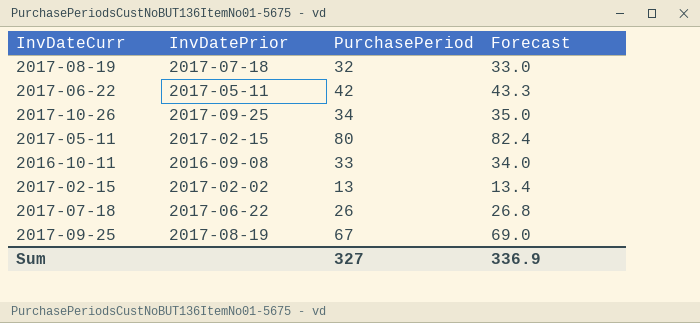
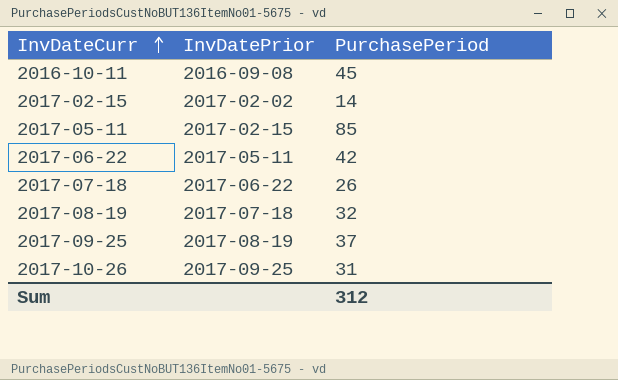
row order: none -> InvDateCurr ascending
column Forecast | formula: [PurchasePeriod] * 1.03 -> none
2016-10-11 | PurchasePeriod: 33 -> 45
2017-02-15 | PurchasePeriod: 13 -> 14
2017-05-11 | PurchasePeriod: 80 -> 85
2017-09-25 | PurchasePeriod: 67 -> 37
2017-10-26 | PurchasePeriod: 34 -> 31
Sum | PurchasePeriod: 327 -> 312

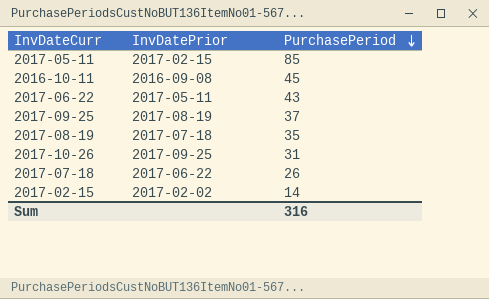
row order: InvDateCurr ascending -> PurchasePeriod descending
2017-06-22 | PurchasePeriod: 42 -> 43
2017-08-19 | PurchasePeriod: 32 -> 35
Sum | PurchasePeriod: 312 -> 316

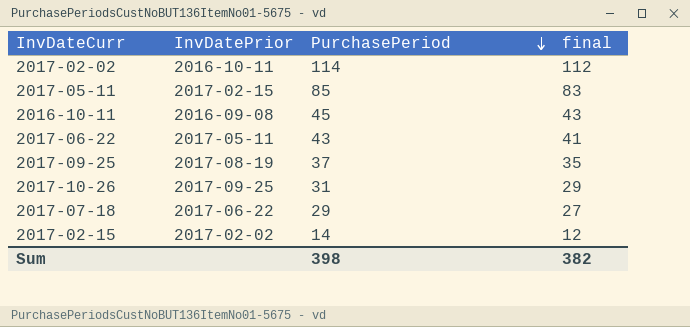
column final | formula: none -> [PurchasePeriod] - 2
row 2017-08-19: 2017-07-18 | 35 -> none
row 2017-02-02: none -> 2016-10-11 | 114 | 112
2017-07-18 | PurchasePeriod: 26 -> 29
Sum | PurchasePeriod: 316 -> 398

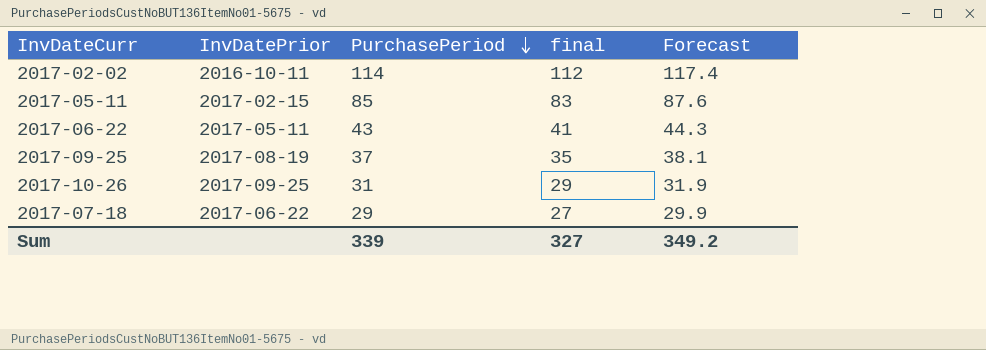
column Forecast | formula: none -> [PurchasePeriod] * 1.03
row 2016-10-11: 2016-09-08 | 45 | 43 -> none
row 2017-02-15: 2017-02-02 | 14 | 12 -> none
Sum | PurchasePeriod: 398 -> 339
Sum | final: 382 -> 327

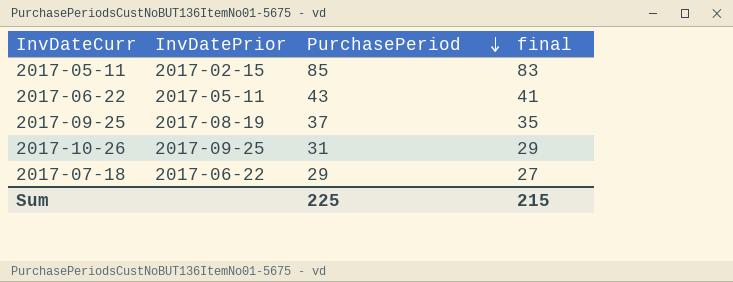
column Forecast | formula: [PurchasePeriod] * 1.03 -> none
row 2017-02-02: 2016-10-11 | 114 | 112 | 117.4 -> none
Sum | PurchasePeriod: 339 -> 225
Sum | final: 327 -> 215

